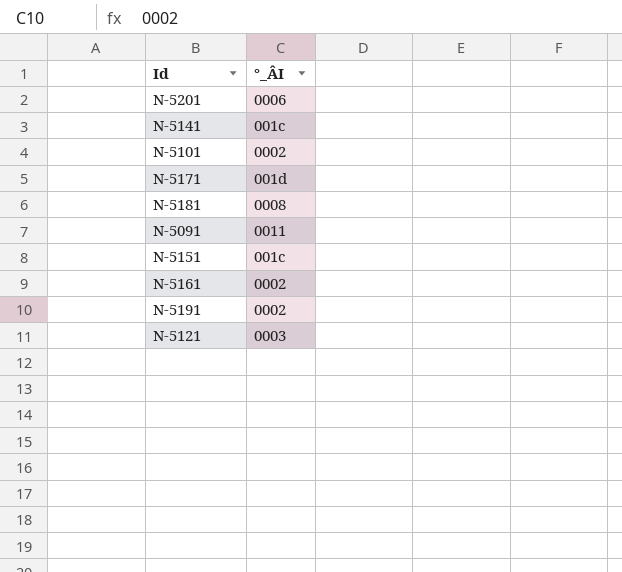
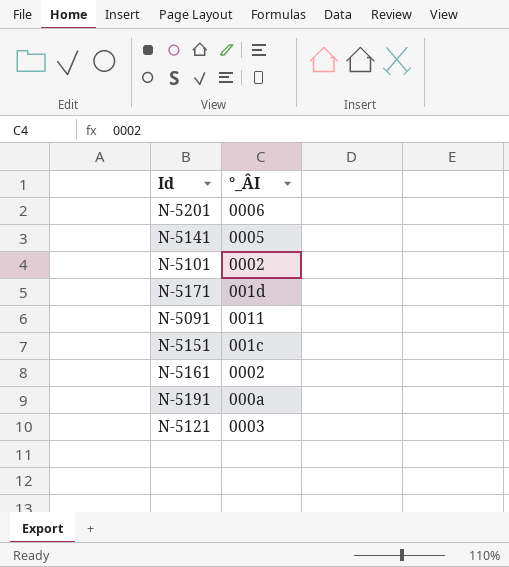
row N-5181: 0008 -> none
N-5141 | °_ÂI: 001c -> 0005
N-5191 | °_ÂI: 0002 -> 000a

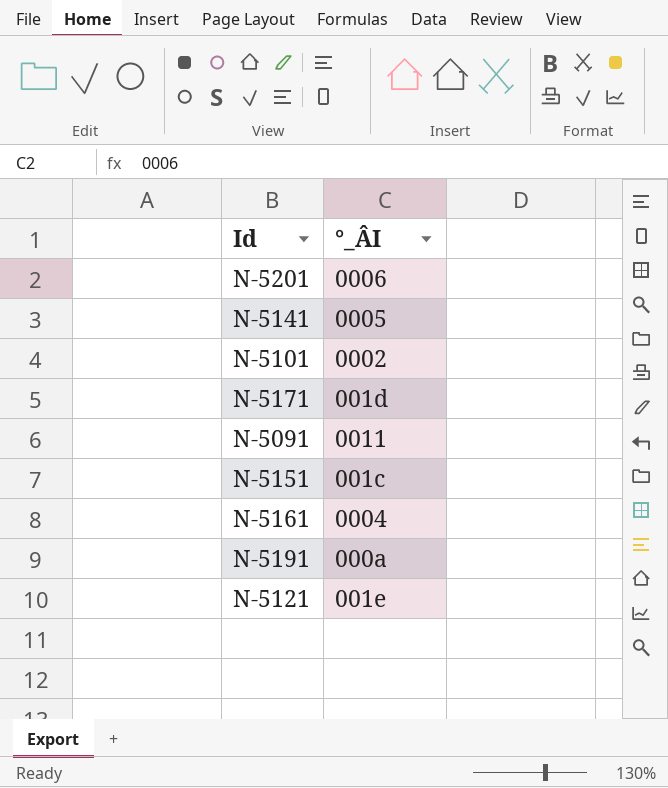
N-5161 | °_ÂI: 0002 -> 0004
N-5121 | °_ÂI: 0003 -> 001e

